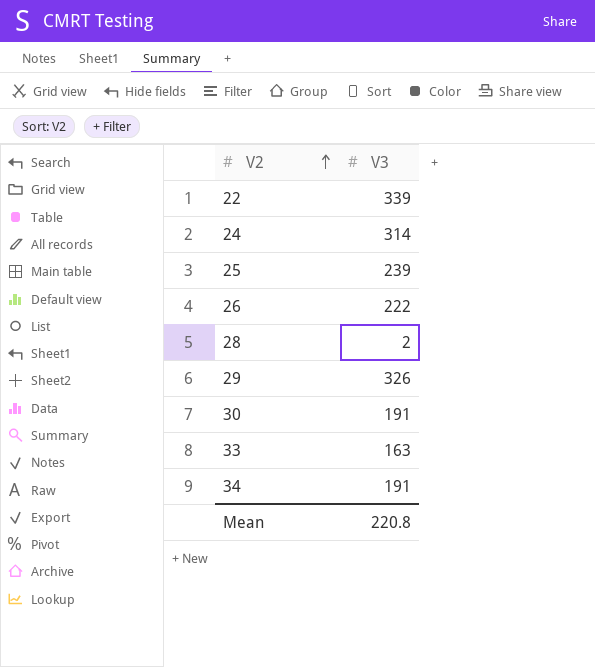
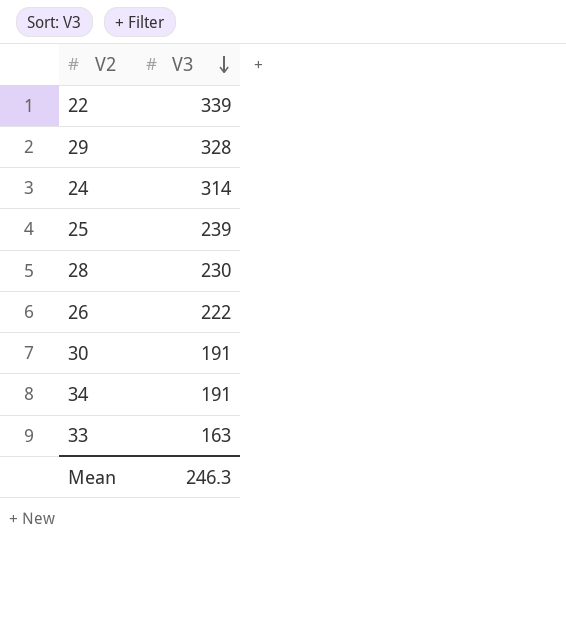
row order: V2 ascending -> V3 descending
29 | V3: 326 -> 328
28 | V3: 2 -> 230
Mean | V3: 220.8 -> 246.3

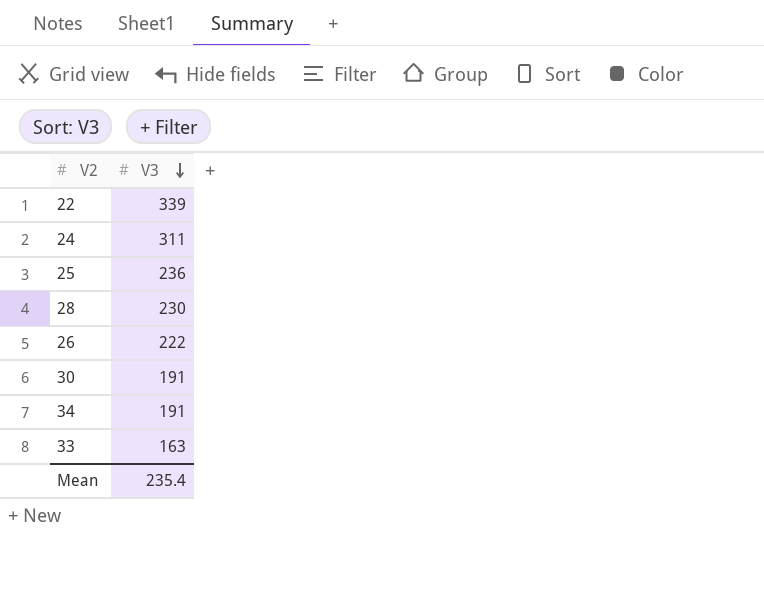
row 29: 328 -> none
24 | V3: 314 -> 311
25 | V3: 239 -> 236
Mean | V3: 246.3 -> 235.4

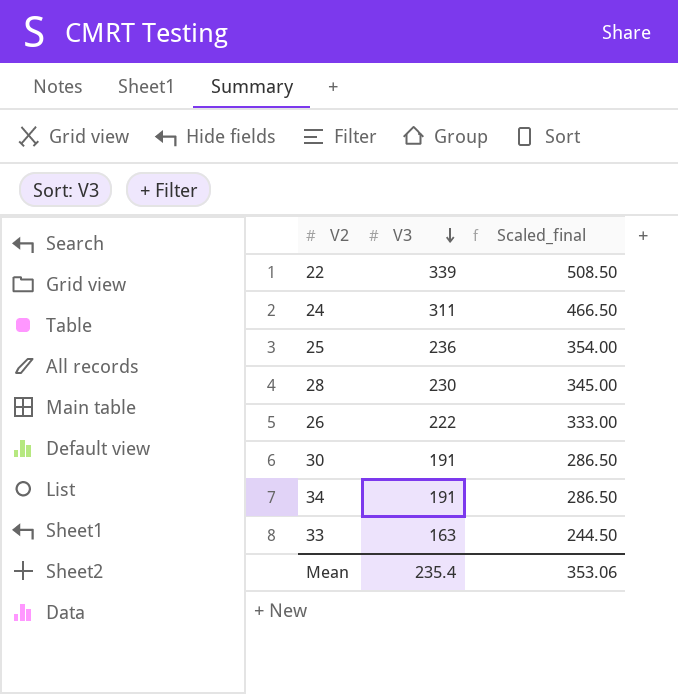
column Scaled_final | formula: none -> [V3] * 1.5

